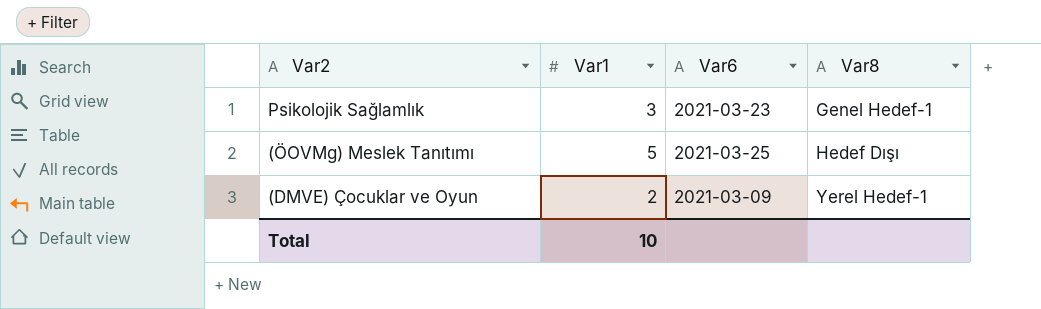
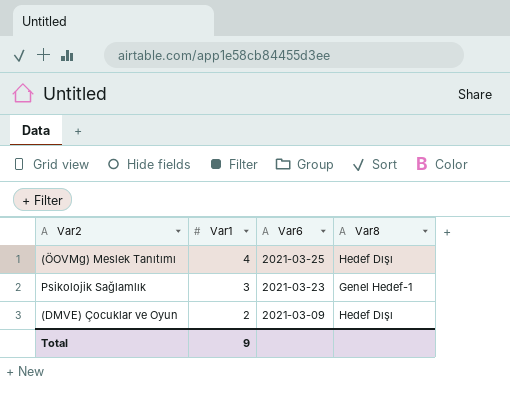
row order: Var2 descending -> Var1 descending
(ÖOVMg) Meslek Tanıtımı | Var1: 5 -> 4
(DMVE) Çocuklar ve Oyun | Var8: Yerel Hedef-1 -> Hedef Dışı
Total | Var1: 10 -> 9

